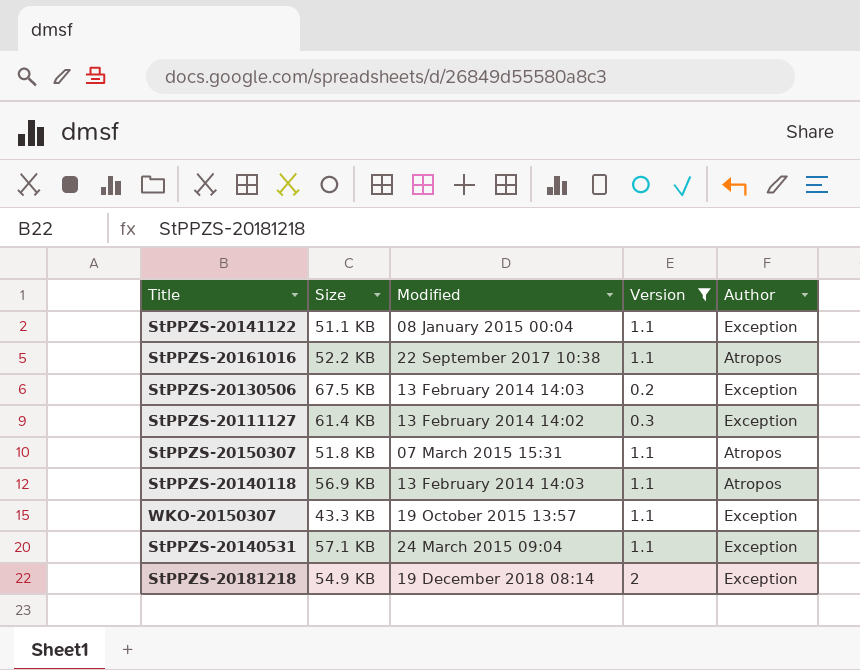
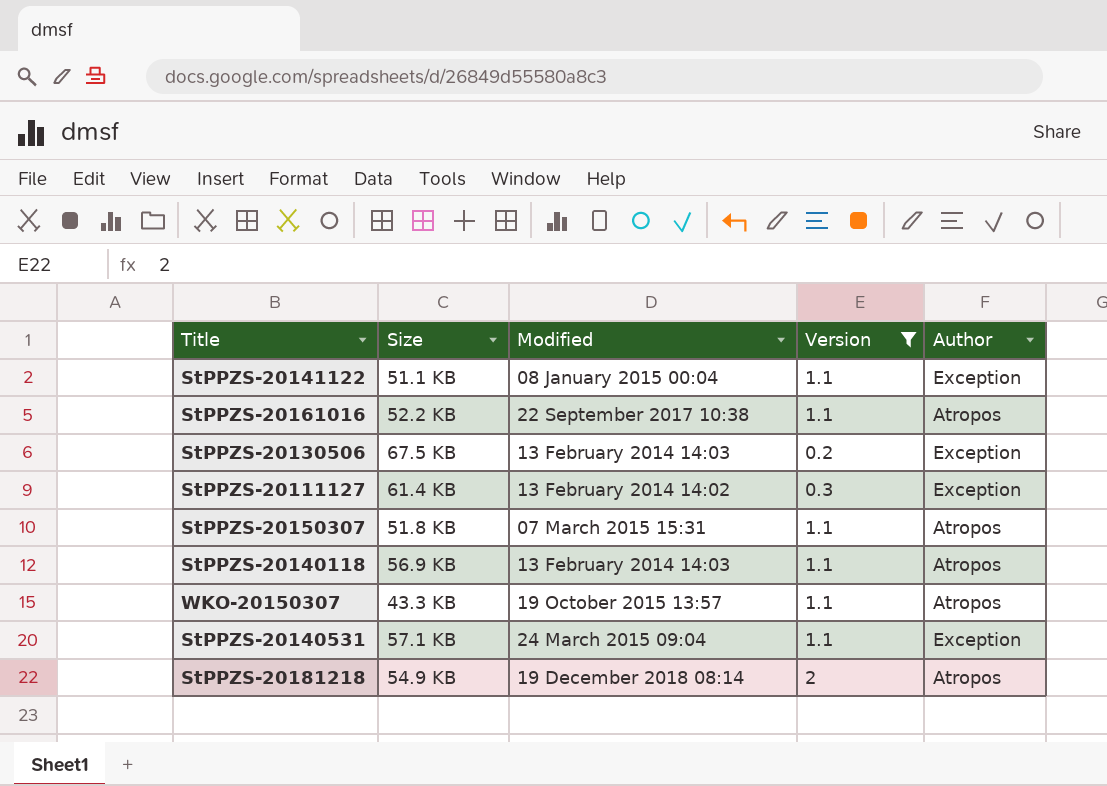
WKO-20150307 | Author: Exception -> Atropos
StPPZS-20181218 | Author: Exception -> Atropos

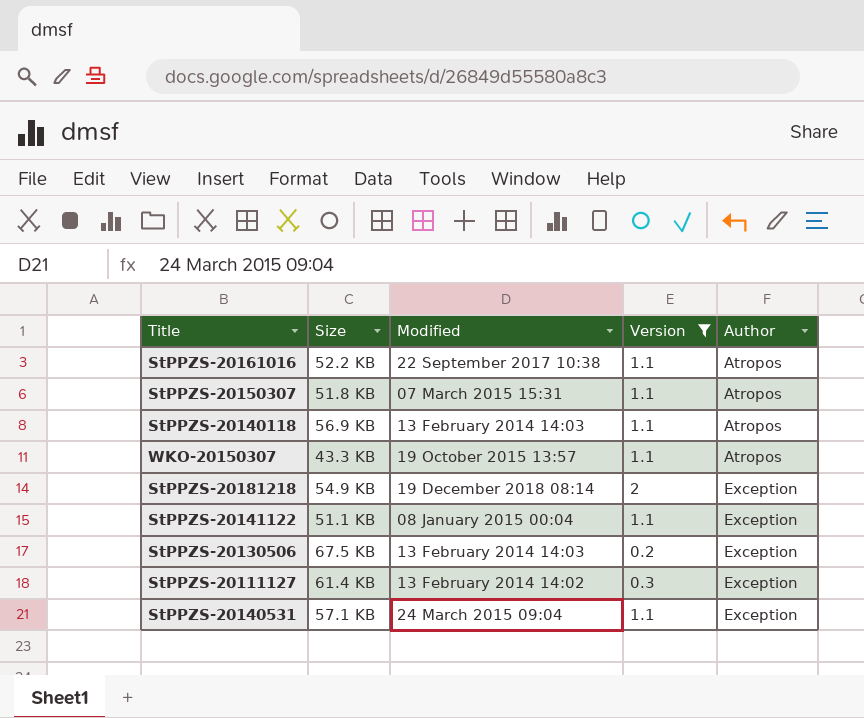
row order: none -> Author ascending
StPPZS-20181218 | Author: Atropos -> Exception

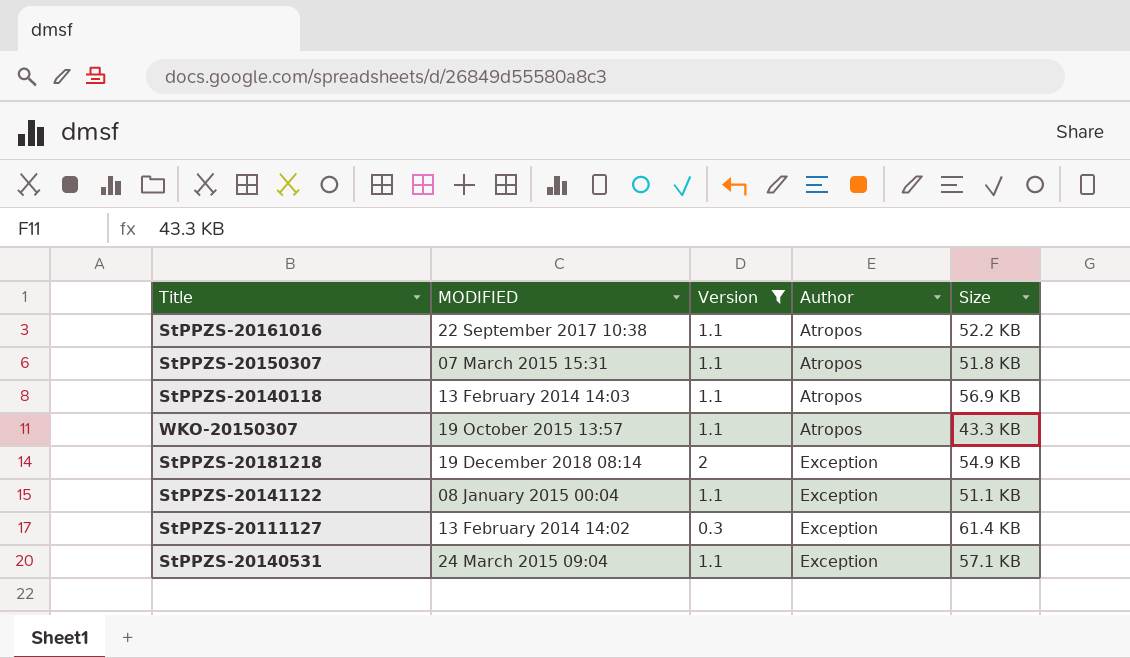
column name: Modified -> MODIFIED
column Size | position: 2 -> 5
row StPPZS-20130506: 67.5 KB | 13 February 2014 14:03 | 0.2 | Exception -> none

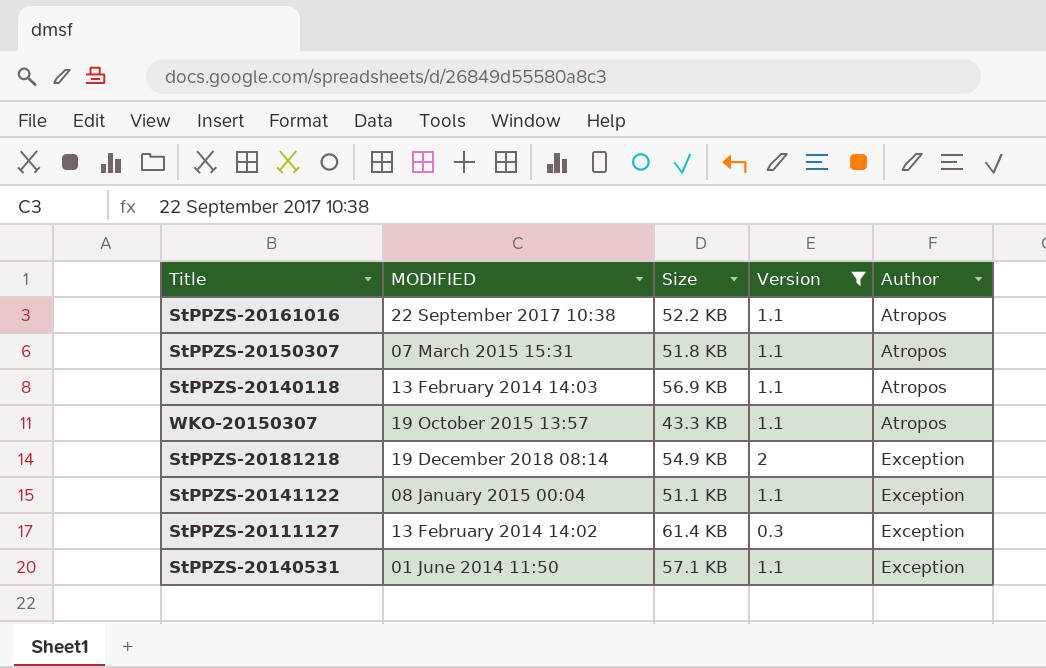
column Size | position: 5 -> 3
StPPZS-20140531 | MODIFIED: 24 March 2015 09:04 -> 01 June 2014 11:50

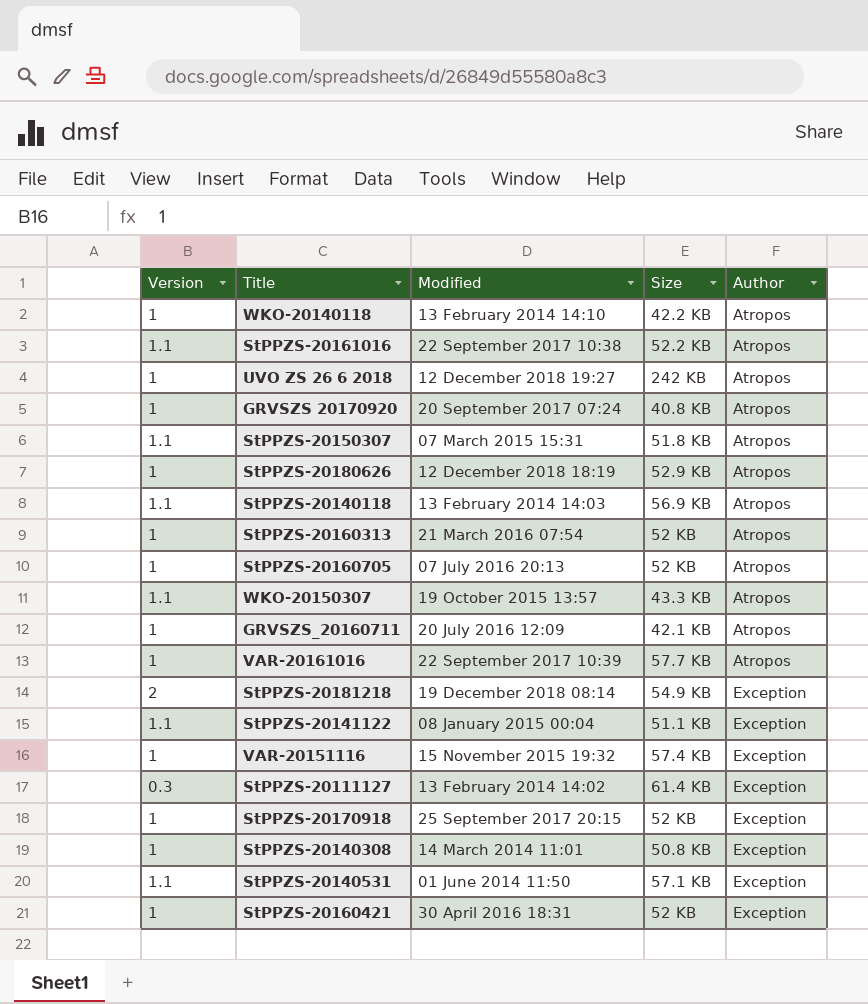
filter: Version != 1 -> none
column Version | position: 4 -> 1
column name: MODIFIED -> Modified

